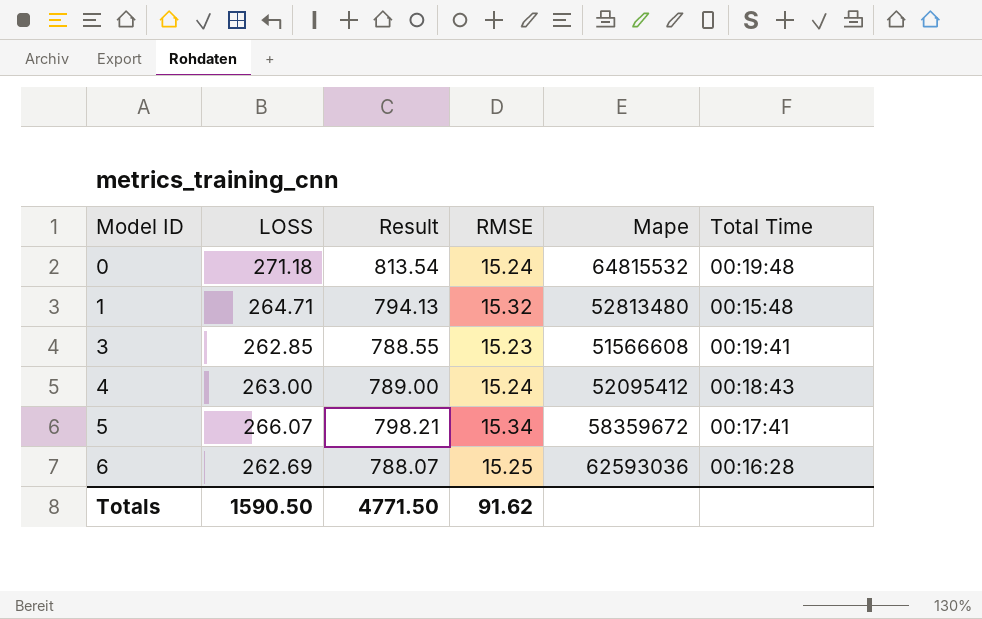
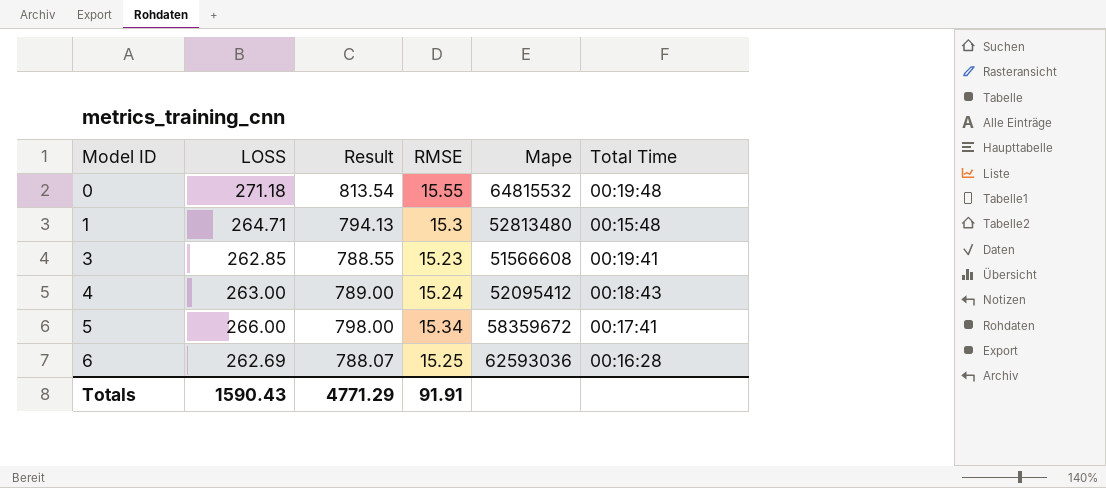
0 | RMSE: 15.24 -> 15.55
1 | RMSE: 15.32 -> 15.3
5 | LOSS: 266.07 -> 266.00
5 | Result: 798.21 -> 798.00
Totals | LOSS: 1590.50 -> 1590.43
Totals | Result: 4771.50 -> 4771.29
Totals | RMSE: 91.62 -> 91.91

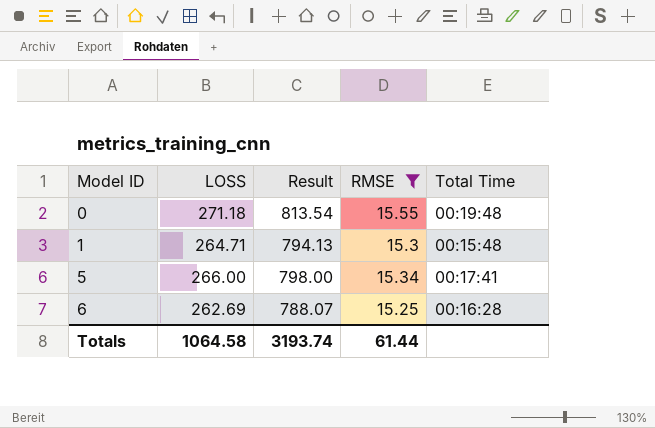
filter: none -> RMSE >= 15.25
column Mape | position: 5 -> none
Totals | LOSS: 1590.43 -> 1064.58
Totals | Result: 4771.29 -> 3193.74
Totals | RMSE: 91.91 -> 61.44

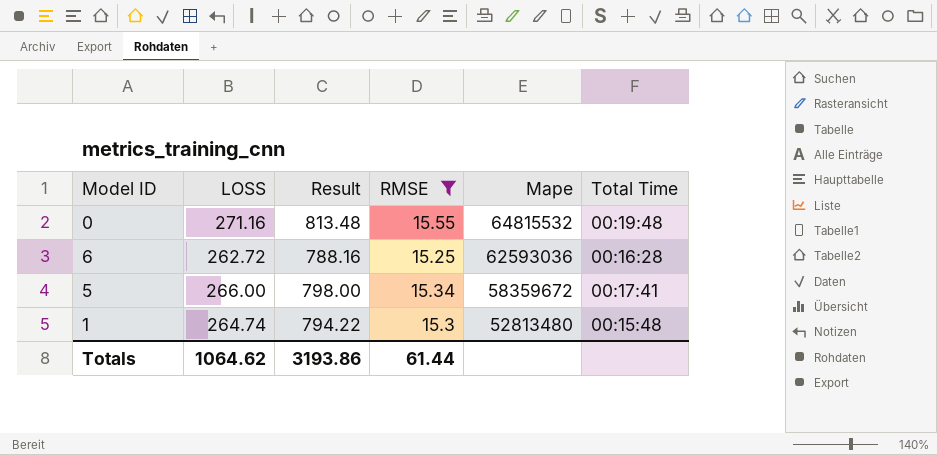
row order: Model ID ascending -> Mape descending
column Mape | position: none -> 5
0 | LOSS: 271.18 -> 271.16
0 | Result: 813.54 -> 813.48
6 | LOSS: 262.69 -> 262.72
6 | Result: 788.07 -> 788.16
1 | LOSS: 264.71 -> 264.74
1 | Result: 794.13 -> 794.22
Totals | LOSS: 1064.58 -> 1064.62
Totals | Result: 3193.74 -> 3193.86

